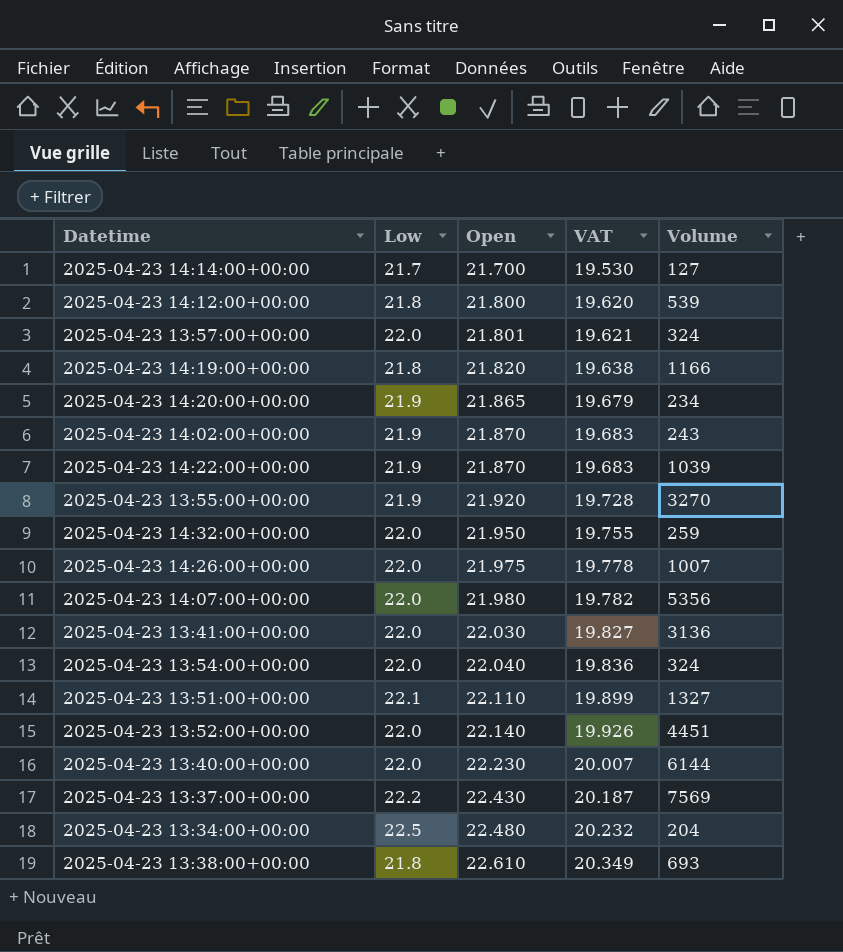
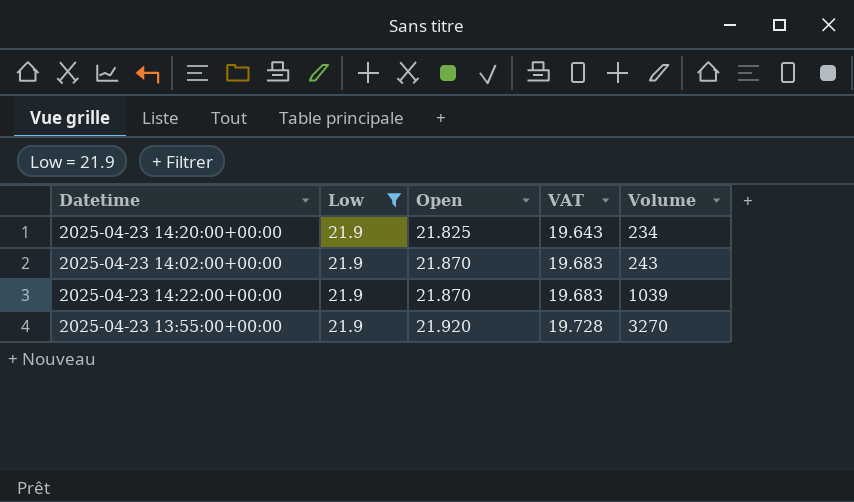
filter: none -> Low = 21.9
2025-04-23 14:20:00+00:00 | Open: 21.865 -> 21.825
2025-04-23 14:20:00+00:00 | VAT: 19.679 -> 19.643

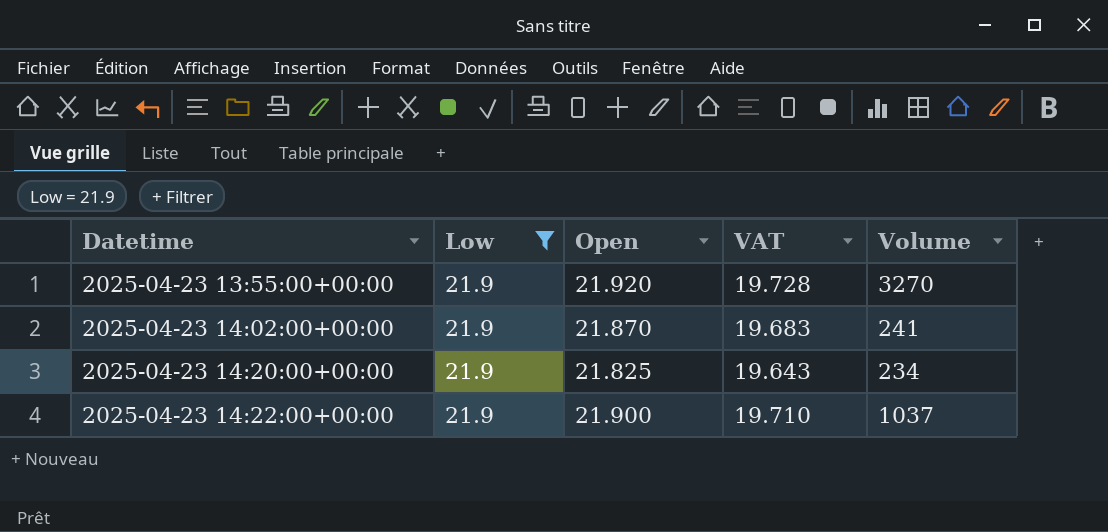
row order: Open ascending -> Datetime ascending
2025-04-23 14:02:00+00:00 | Volume: 243 -> 241
2025-04-23 14:22:00+00:00 | Open: 21.870 -> 21.900
2025-04-23 14:22:00+00:00 | VAT: 19.683 -> 19.710
2025-04-23 14:22:00+00:00 | Volume: 1039 -> 1037

